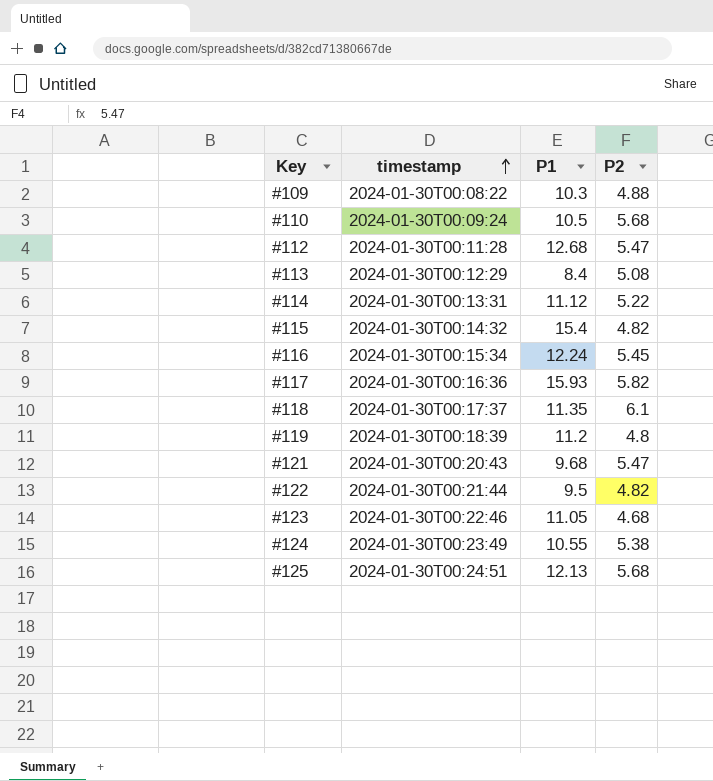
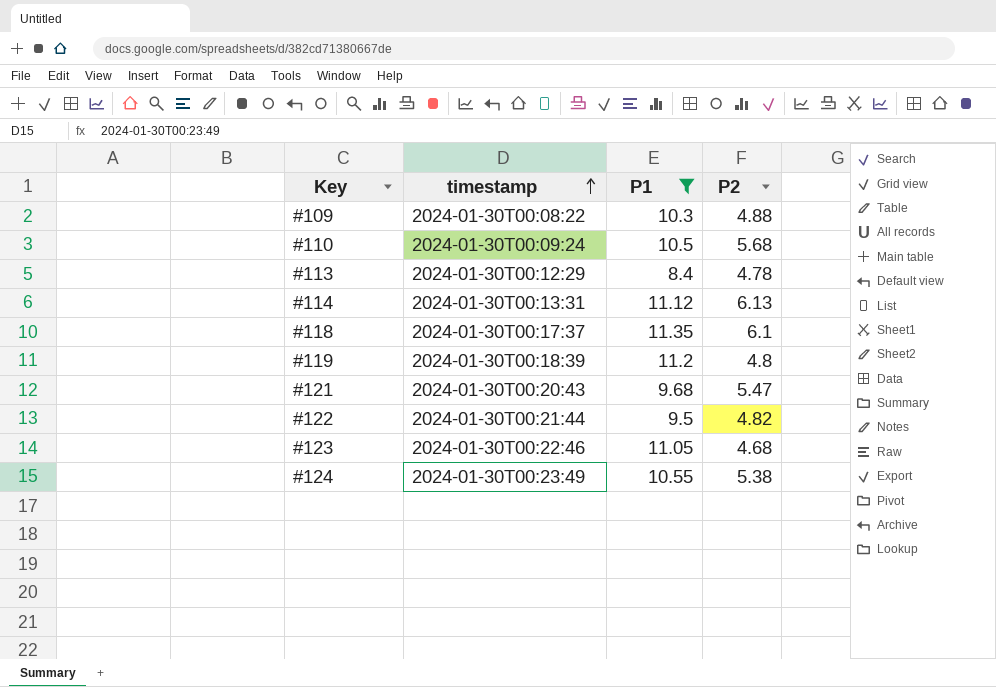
filter: none -> P1 <= 11.35
#113 | P2: 5.08 -> 4.78
#114 | P2: 5.22 -> 6.13

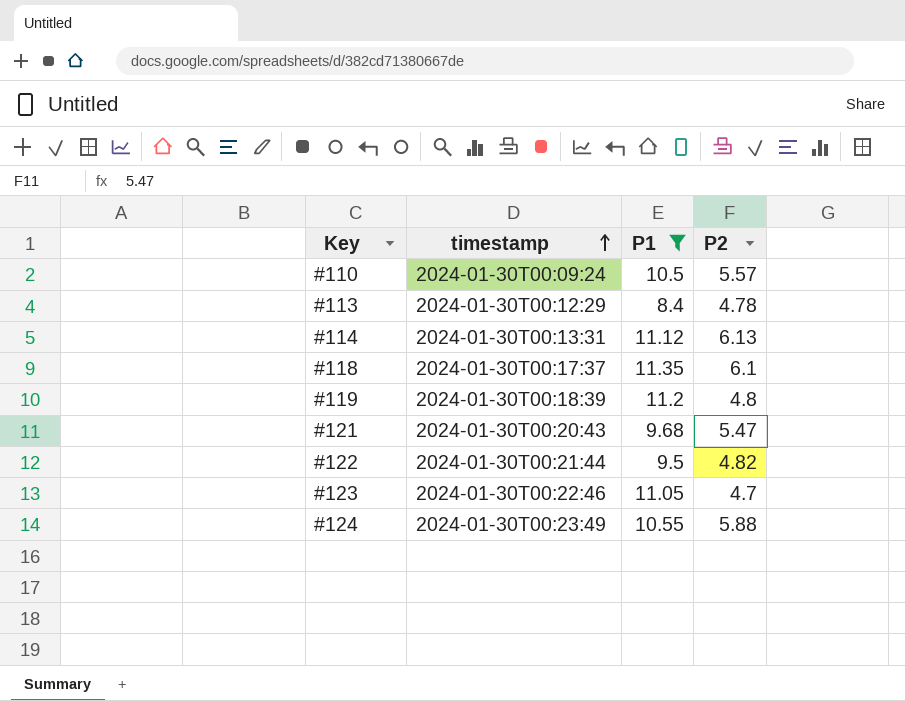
row #109: 2024-01-30T00:08:22 | 10.3 | 4.88 -> none
#110 | P2: 5.68 -> 5.57
#123 | P2: 4.68 -> 4.7
#124 | P2: 5.38 -> 5.88

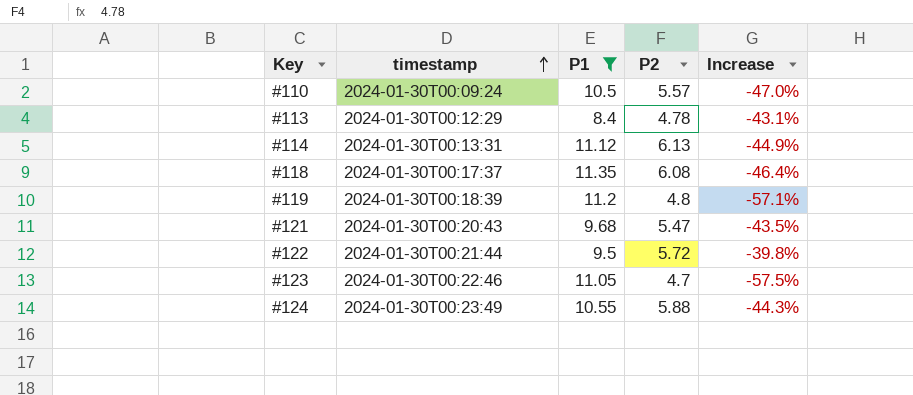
column Increase | formula: none -> ([P2] - [P1]) / [P1]
#118 | P2: 6.1 -> 6.08
#122 | P2: 4.82 -> 5.72

